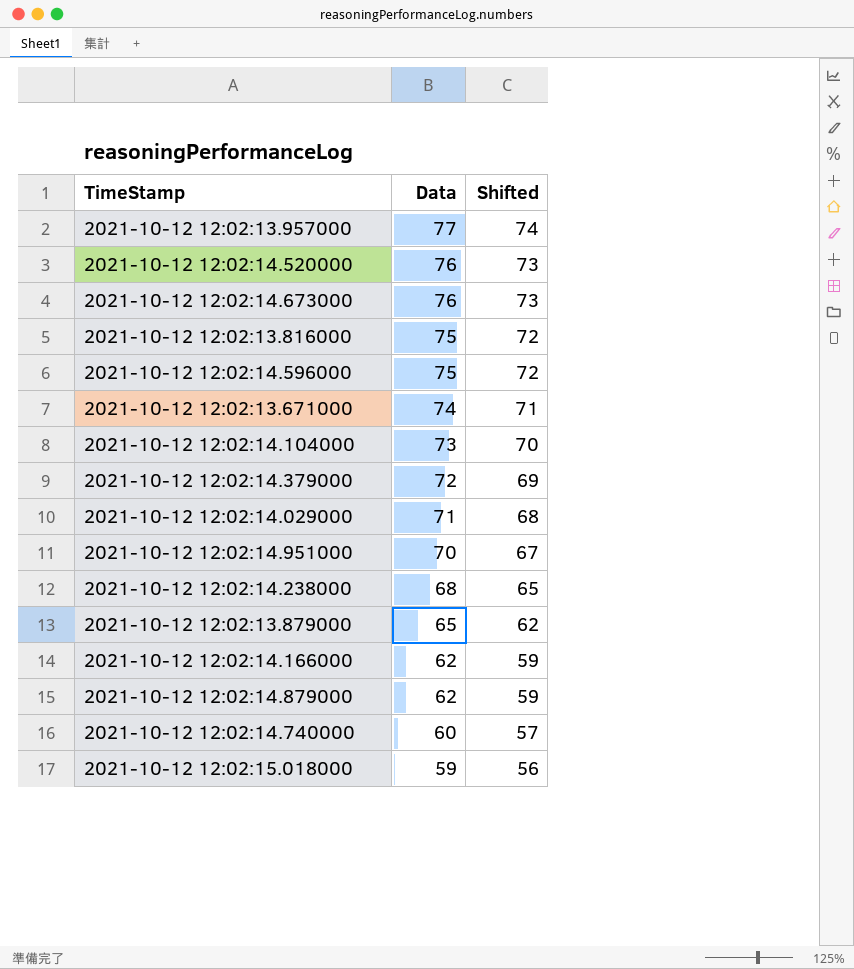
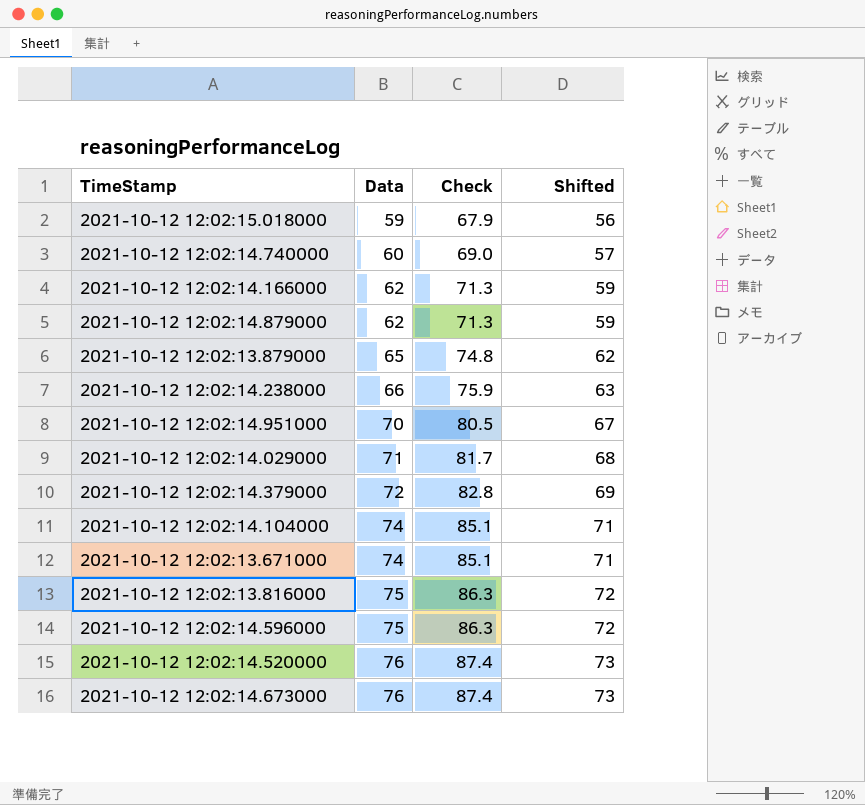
row order: Data descending -> Data ascending
column Check | formula: none -> [Data] * 1.15
row 2021-10-12 12:02:13.957000: 77 | 74 -> none
2021-10-12 12:02:14.238000 | Data: 68 -> 66
2021-10-12 12:02:14.238000 | Shifted: 65 -> 63
2021-10-12 12:02:14.104000 | Data: 73 -> 74
2021-10-12 12:02:14.104000 | Shifted: 70 -> 71

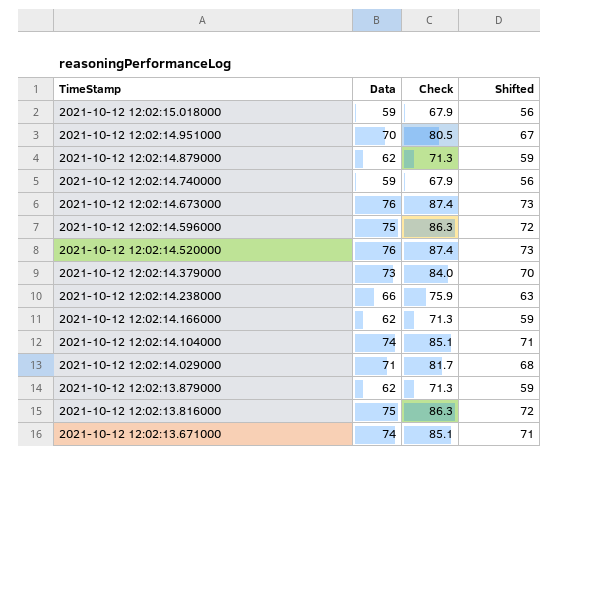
row order: Data ascending -> TimeStamp descending
2021-10-12 12:02:14.740000 | Data: 60 -> 59
2021-10-12 12:02:14.740000 | Check: 69.0 -> 67.9
2021-10-12 12:02:14.740000 | Shifted: 57 -> 56
2021-10-12 12:02:14.379000 | Data: 72 -> 73
2021-10-12 12:02:14.379000 | Check: 82.8 -> 84.0
2021-10-12 12:02:14.379000 | Shifted: 69 -> 70
2021-10-12 12:02:13.879000 | Data: 65 -> 62
2021-10-12 12:02:13.879000 | Check: 74.8 -> 71.3
2021-10-12 12:02:13.879000 | Shifted: 62 -> 59

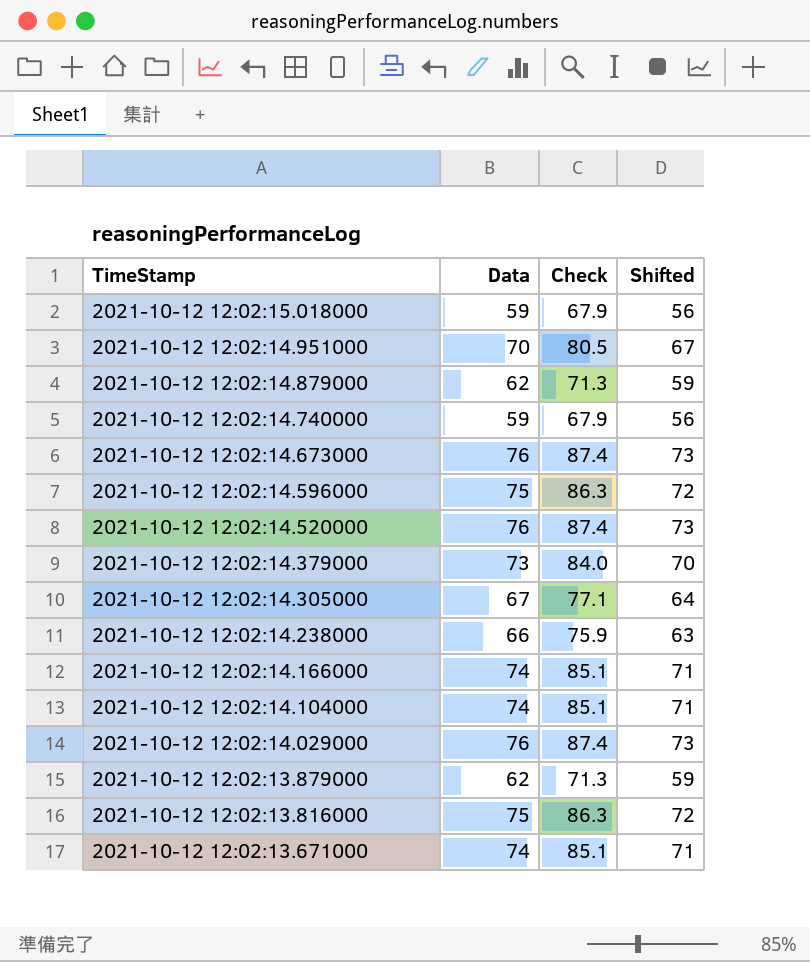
row 2021-10-12 12:02:14.305000: none -> 67 | 77.1 | 64
2021-10-12 12:02:14.166000 | Data: 62 -> 74
2021-10-12 12:02:14.166000 | Check: 71.3 -> 85.1
2021-10-12 12:02:14.166000 | Shifted: 59 -> 71
2021-10-12 12:02:14.029000 | Data: 71 -> 76
2021-10-12 12:02:14.029000 | Check: 81.7 -> 87.4
2021-10-12 12:02:14.029000 | Shifted: 68 -> 73

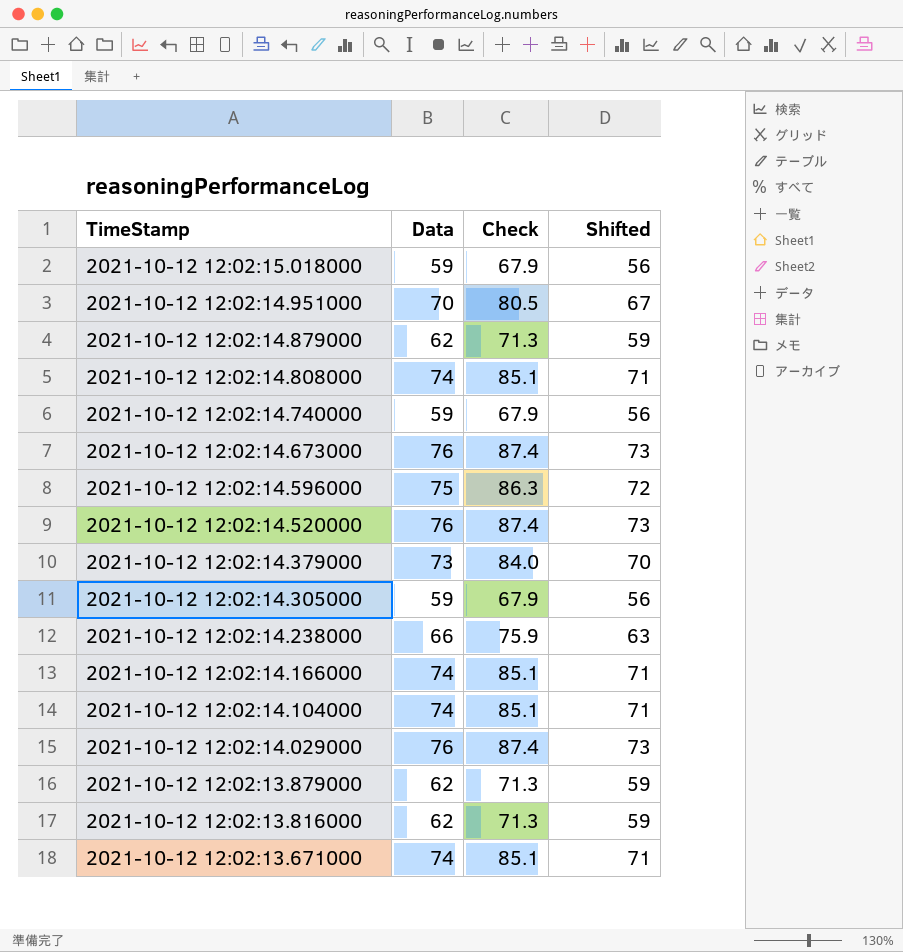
row 2021-10-12 12:02:14.808000: none -> 74 | 85.1 | 71
2021-10-12 12:02:14.305000 | Data: 67 -> 59
2021-10-12 12:02:14.305000 | Check: 77.1 -> 67.9
2021-10-12 12:02:14.305000 | Shifted: 64 -> 56
2021-10-12 12:02:13.816000 | Data: 75 -> 62
2021-10-12 12:02:13.816000 | Check: 86.3 -> 71.3
2021-10-12 12:02:13.816000 | Shifted: 72 -> 59

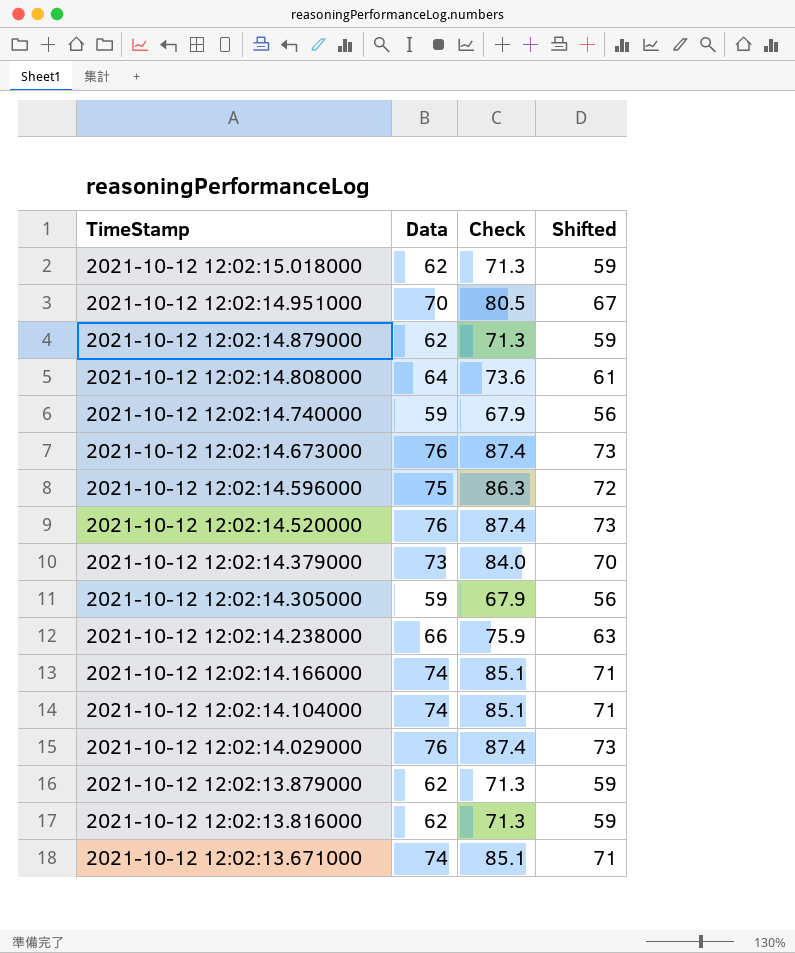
2021-10-12 12:02:15.018000 | Data: 59 -> 62
2021-10-12 12:02:15.018000 | Check: 67.9 -> 71.3
2021-10-12 12:02:15.018000 | Shifted: 56 -> 59
2021-10-12 12:02:14.808000 | Data: 74 -> 64
2021-10-12 12:02:14.808000 | Check: 85.1 -> 73.6
2021-10-12 12:02:14.808000 | Shifted: 71 -> 61

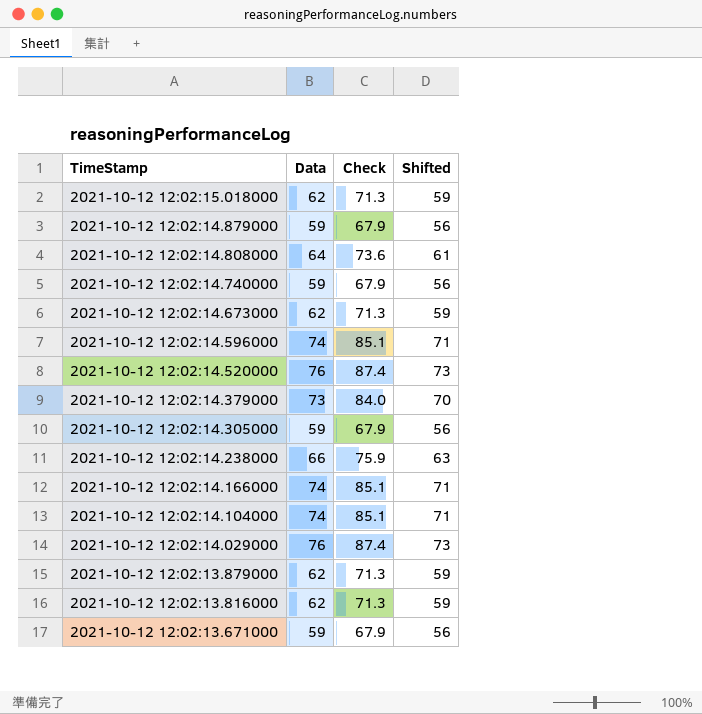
row 2021-10-12 12:02:14.951000: 70 | 80.5 | 67 -> none
2021-10-12 12:02:14.879000 | Data: 62 -> 59
2021-10-12 12:02:14.879000 | Check: 71.3 -> 67.9
2021-10-12 12:02:14.879000 | Shifted: 59 -> 56
2021-10-12 12:02:14.673000 | Data: 76 -> 62
2021-10-12 12:02:14.673000 | Check: 87.4 -> 71.3
2021-10-12 12:02:14.673000 | Shifted: 73 -> 59
2021-10-12 12:02:14.596000 | Data: 75 -> 74
2021-10-12 12:02:14.596000 | Check: 86.3 -> 85.1
2021-10-12 12:02:14.596000 | Shifted: 72 -> 71
2021-10-12 12:02:13.671000 | Data: 74 -> 59
2021-10-12 12:02:13.671000 | Check: 85.1 -> 67.9
2021-10-12 12:02:13.671000 | Shifted: 71 -> 56

